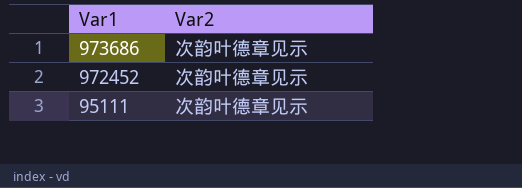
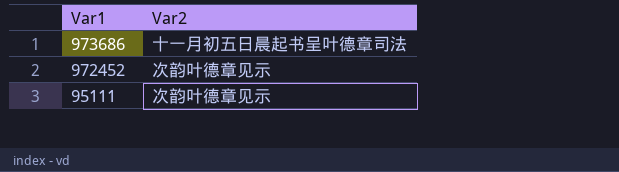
973686 | Var2: 次韵叶德章见示 -> 十一月初五日晨起书呈叶德章司法

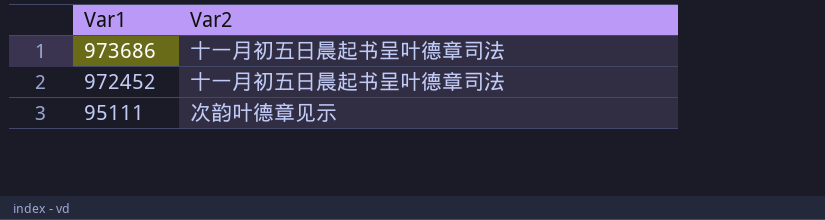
972452 | Var2: 次韵叶德章见示 -> 十一月初五日晨起书呈叶德章司法

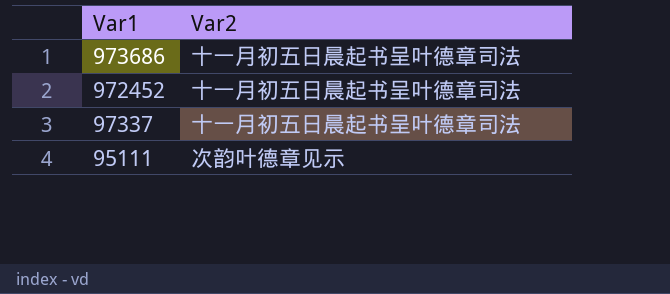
row 97337: none -> 十一月初五日晨起书呈叶德章司法

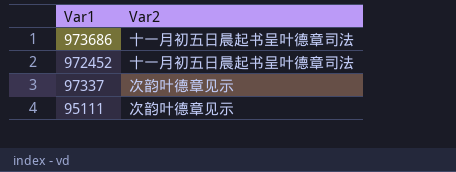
97337 | Var2: 十一月初五日晨起书呈叶德章司法 -> 次韵叶德章见示

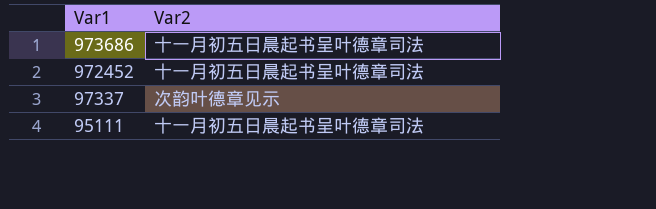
95111 | Var2: 次韵叶德章见示 -> 十一月初五日晨起书呈叶德章司法

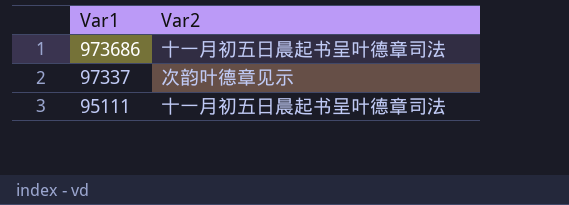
row 972452: 十一月初五日晨起书呈叶德章司法 -> none

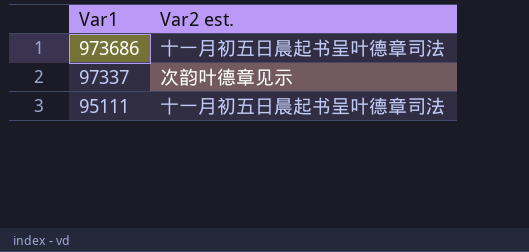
column name: Var2 -> Var2 est.

